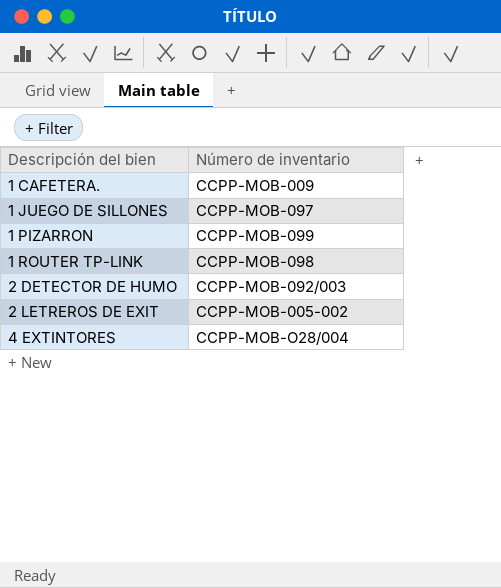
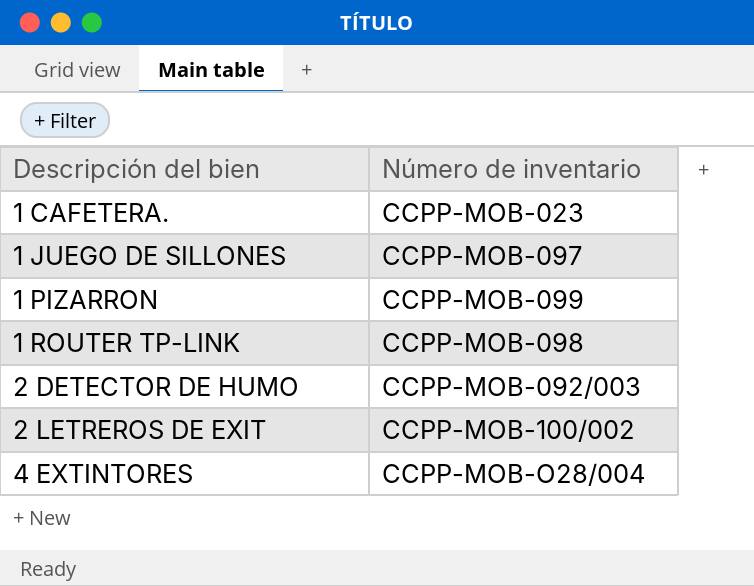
1 CAFETERA. | Número de inventario: CCPP-MOB-009 -> CCPP-MOB-023
2 LETREROS DE EXIT | Número de inventario: CCPP-MOB-005-002 -> CCPP-MOB-100/002

